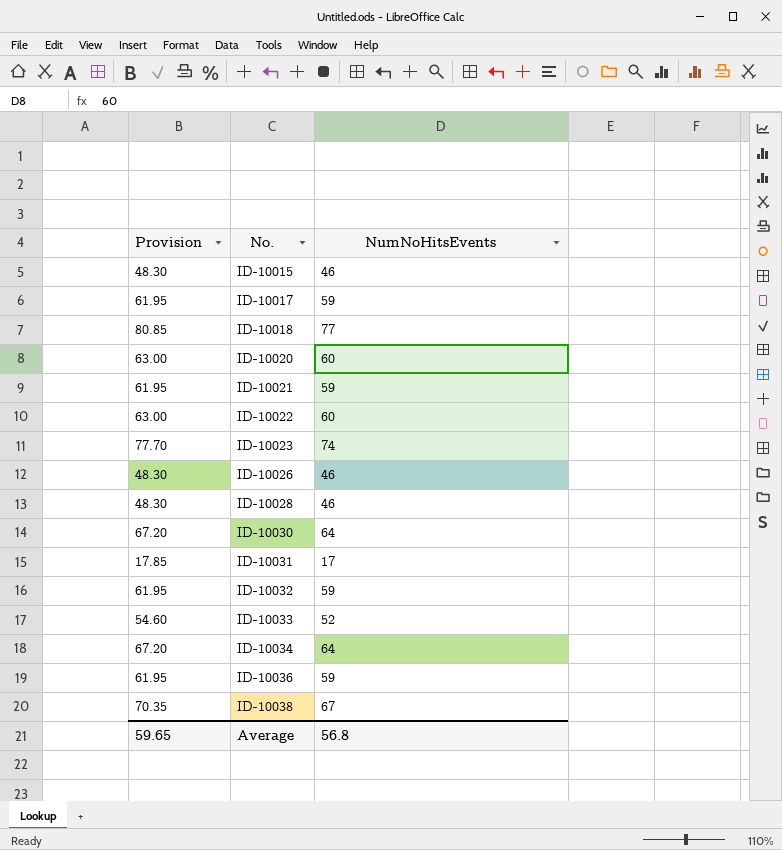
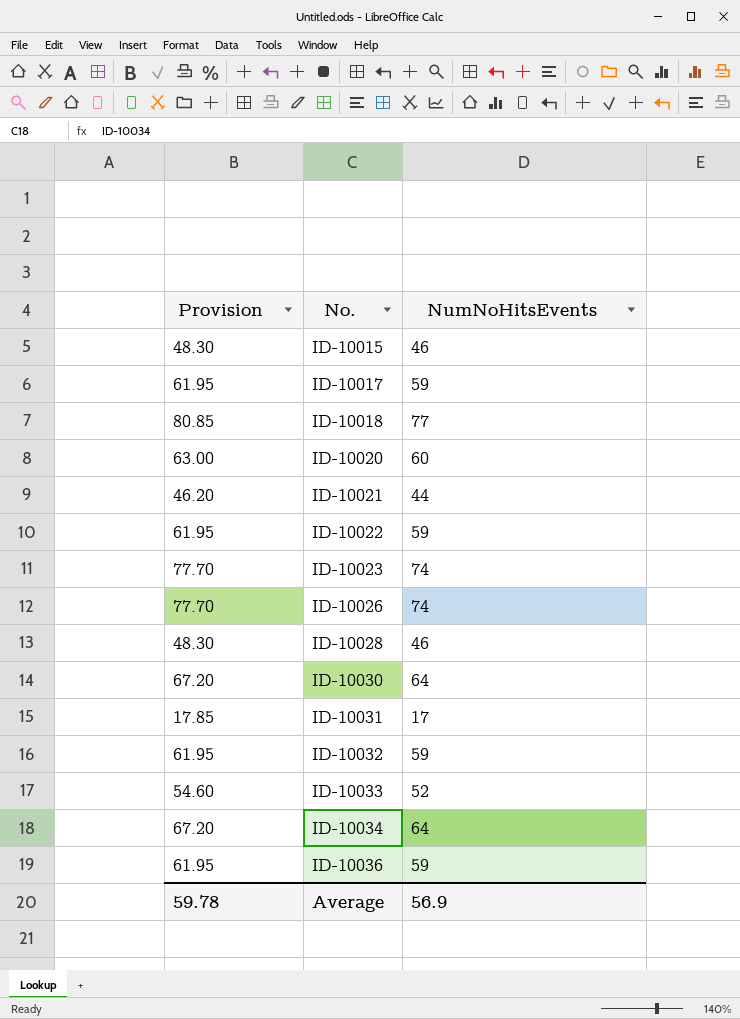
row ID-10038: 70.35 | 67 -> none
ID-10021 | Provision: 61.95 -> 46.20
ID-10021 | NumNoHitsEvents: 59 -> 44
ID-10022 | Provision: 63.00 -> 61.95
ID-10022 | NumNoHitsEvents: 60 -> 59
ID-10026 | Provision: 48.30 -> 77.70
ID-10026 | NumNoHitsEvents: 46 -> 74
Average | Provision: 59.65 -> 59.78
Average | NumNoHitsEvents: 56.8 -> 56.9

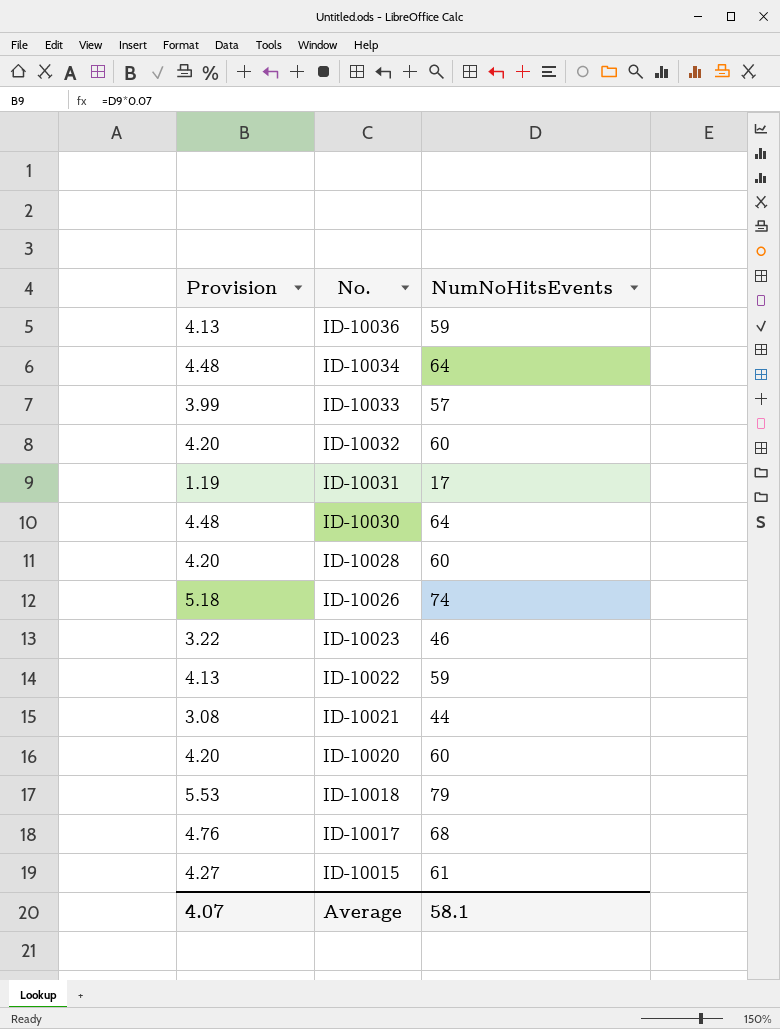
row order: No. ascending -> No. descending
column Provision | formula: [NumNoHitsEvents] * 1.05 -> [NumNoHitsEvents] * 0.07
ID-10033 | NumNoHitsEvents: 52 -> 57
ID-10032 | NumNoHitsEvents: 59 -> 60
ID-10028 | NumNoHitsEvents: 46 -> 60
ID-10023 | NumNoHitsEvents: 74 -> 46
ID-10018 | NumNoHitsEvents: 77 -> 79
ID-10017 | NumNoHitsEvents: 59 -> 68
ID-10015 | NumNoHitsEvents: 46 -> 61
Average | Provision: 59.78 -> 4.07
Average | NumNoHitsEvents: 56.9 -> 58.1

